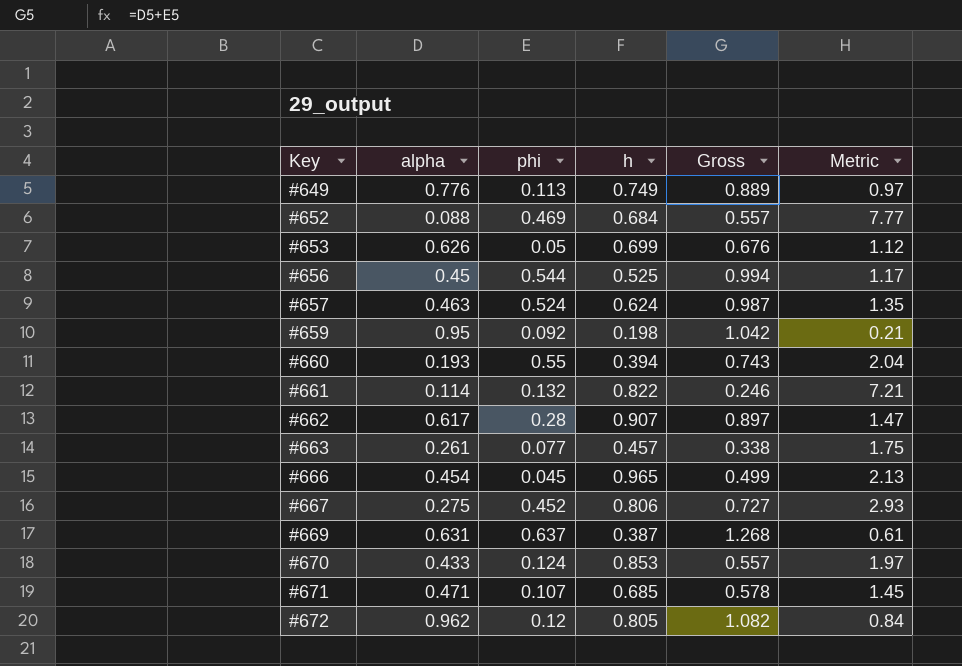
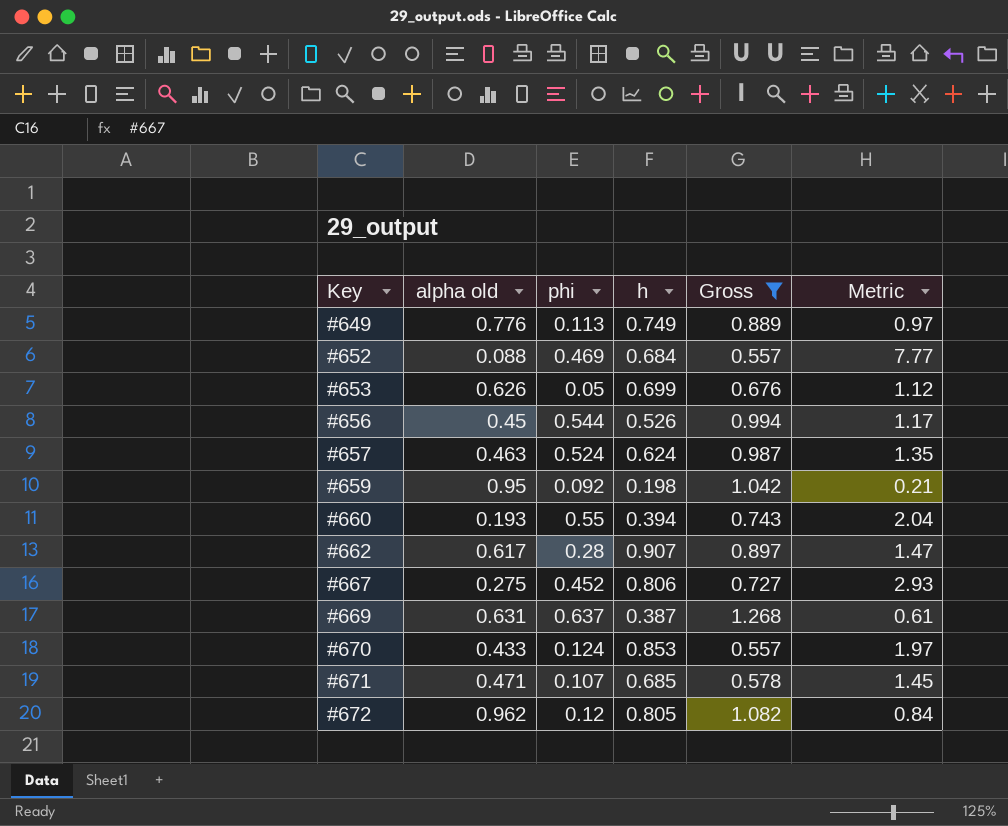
filter: none -> Gross >= 0.557
column name: alpha -> alpha old
#656 | h: 0.525 -> 0.526

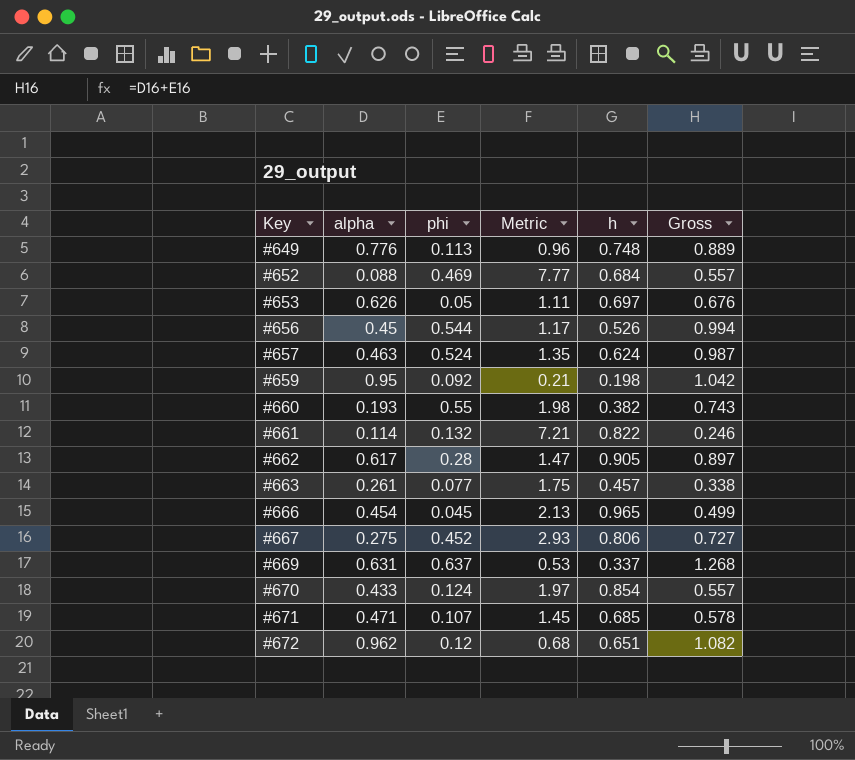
filter: Gross >= 0.557 -> none
column name: alpha old -> alpha
column Metric | position: 6 -> 4
#649 | Metric: 0.97 -> 0.96
#649 | h: 0.749 -> 0.748
#653 | Metric: 1.12 -> 1.11
#653 | h: 0.699 -> 0.697
#660 | Metric: 2.04 -> 1.98
#660 | h: 0.394 -> 0.382
#662 | h: 0.907 -> 0.905
#669 | Metric: 0.61 -> 0.53
#669 | h: 0.387 -> 0.337
#670 | h: 0.853 -> 0.854
#672 | Metric: 0.84 -> 0.68
#672 | h: 0.805 -> 0.651

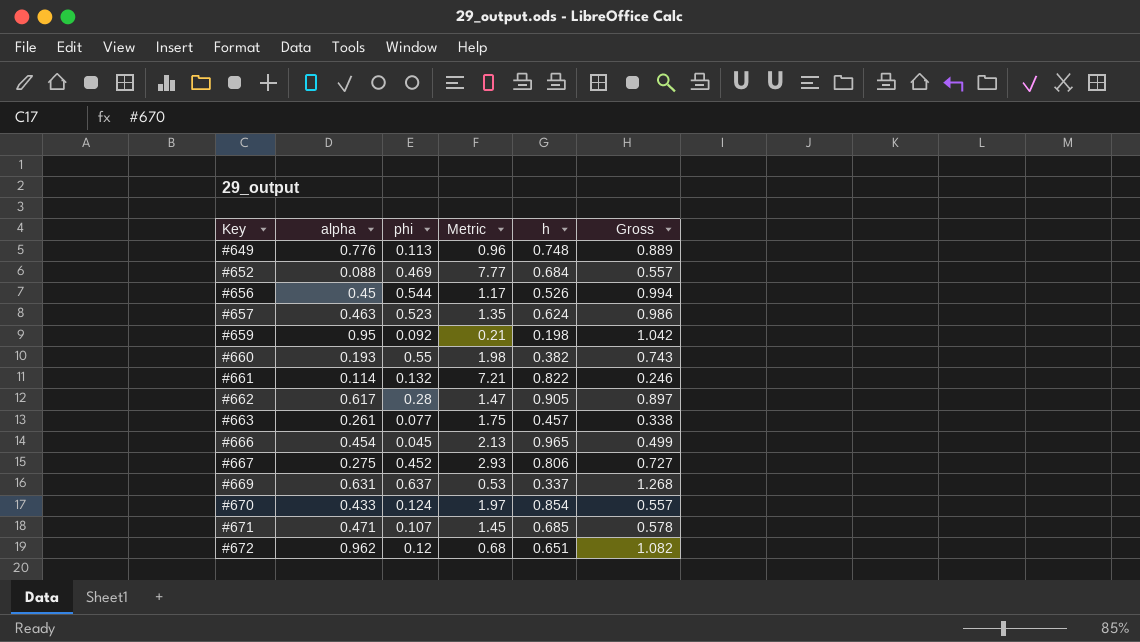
row #653: 0.626 | 0.05 | 1.11 | 0.697 | 0.676 -> none
#657 | phi: 0.524 -> 0.523
#657 | Gross: 0.987 -> 0.986

